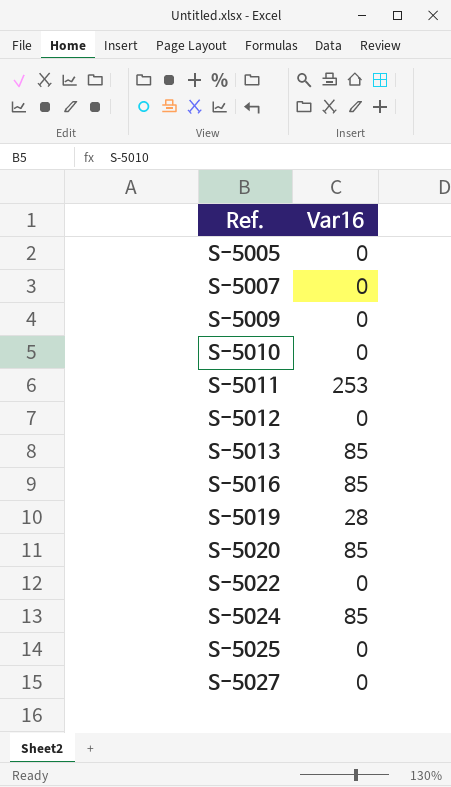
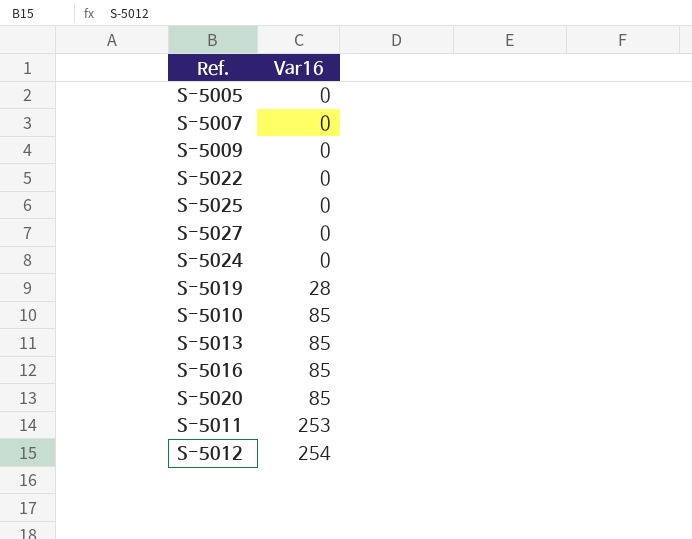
row order: Ref. ascending -> Var16 ascending
S-5024 | Var16: 85 -> 0
S-5010 | Var16: 0 -> 85
S-5012 | Var16: 0 -> 254

